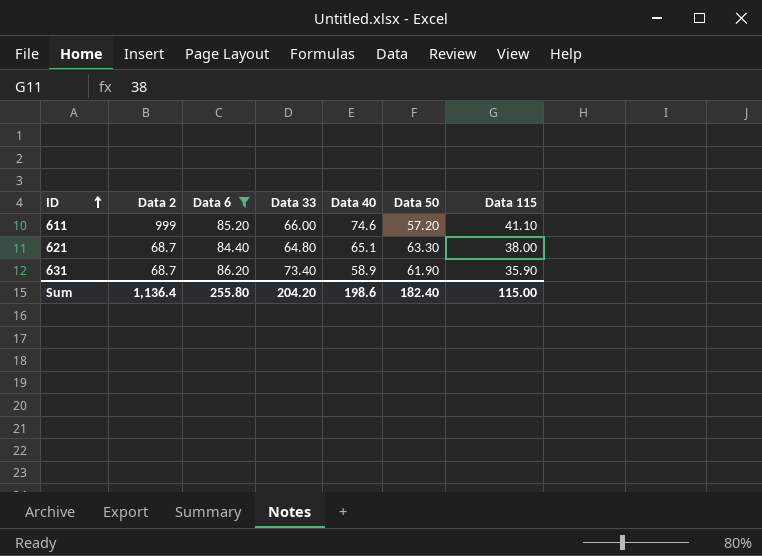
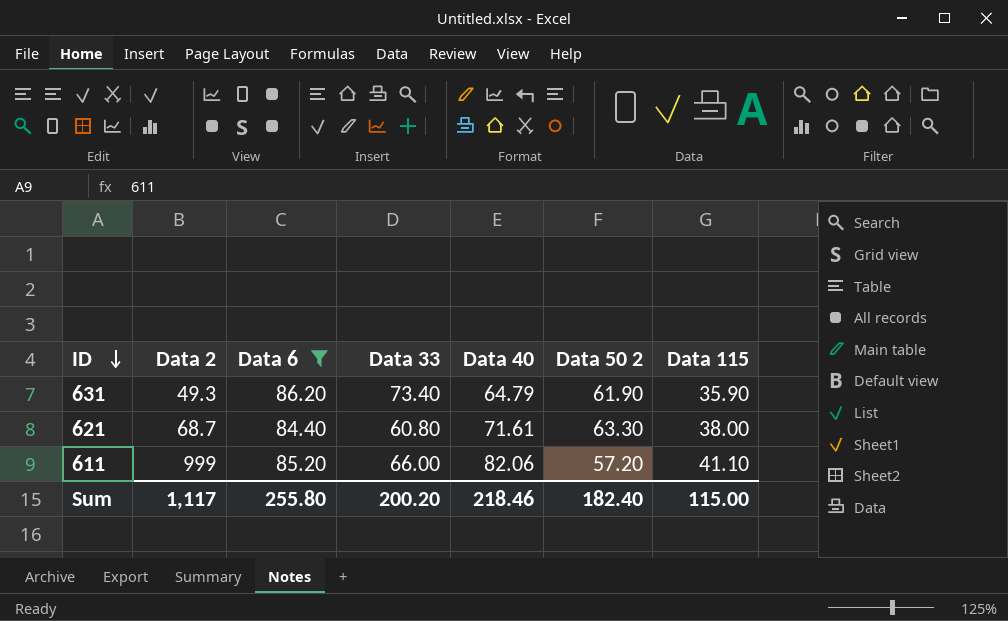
row order: ID ascending -> ID descending
column name: Data 50 -> Data 50 2
631 | Data 2: 68.7 -> 49.3
631 | Data 40: 58.9 -> 64.79
621 | Data 33: 64.80 -> 60.80
621 | Data 40: 65.1 -> 71.61
611 | Data 40: 74.6 -> 82.06
Sum | Data 2: 1,136.4 -> 1,117
Sum | Data 33: 204.20 -> 200.20
Sum | Data 40: 198.6 -> 218.46

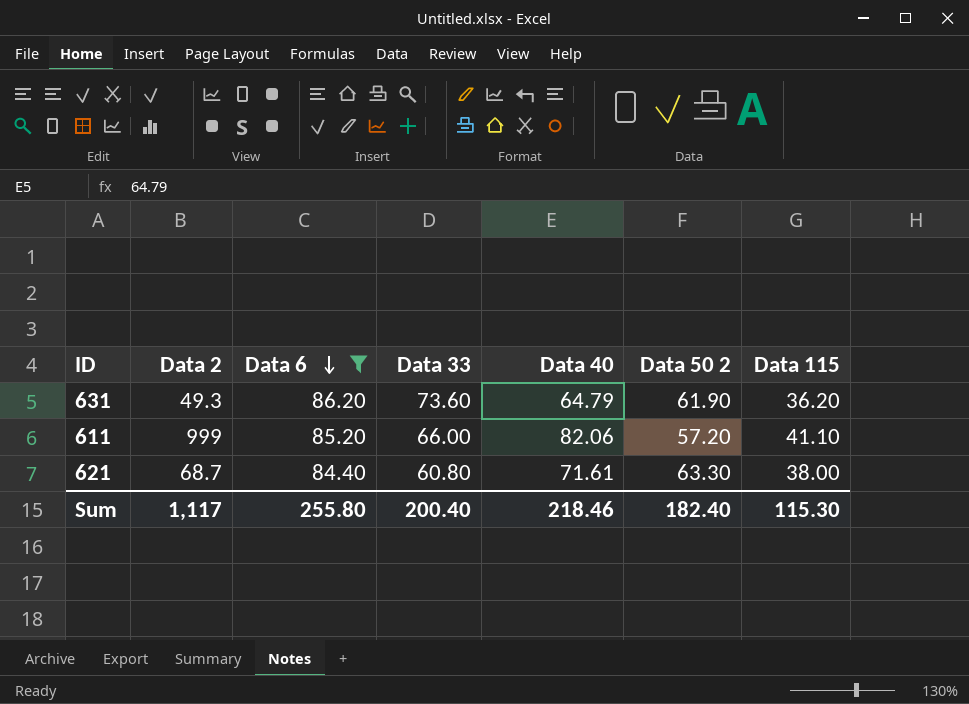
row order: ID descending -> Data 6 descending
631 | Data 33: 73.40 -> 73.60
631 | Data 115: 35.90 -> 36.20
Sum | Data 33: 200.20 -> 200.40
Sum | Data 115: 115.00 -> 115.30

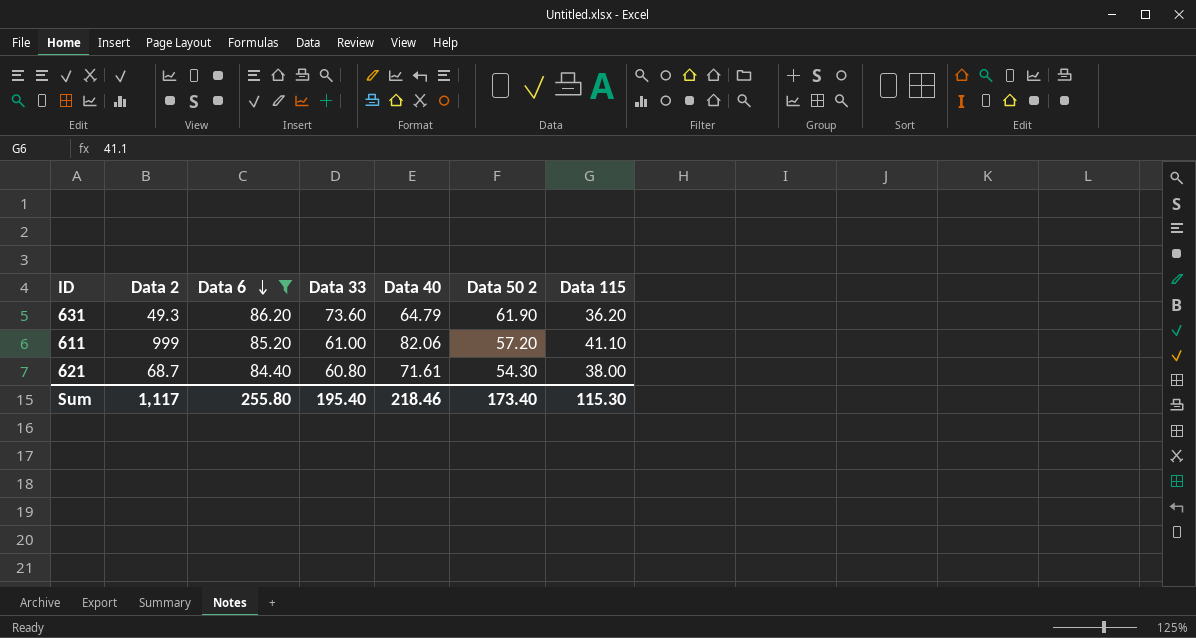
611 | Data 33: 66.00 -> 61.00
621 | Data 50 2: 63.30 -> 54.30
Sum | Data 33: 200.40 -> 195.40
Sum | Data 50 2: 182.40 -> 173.40

